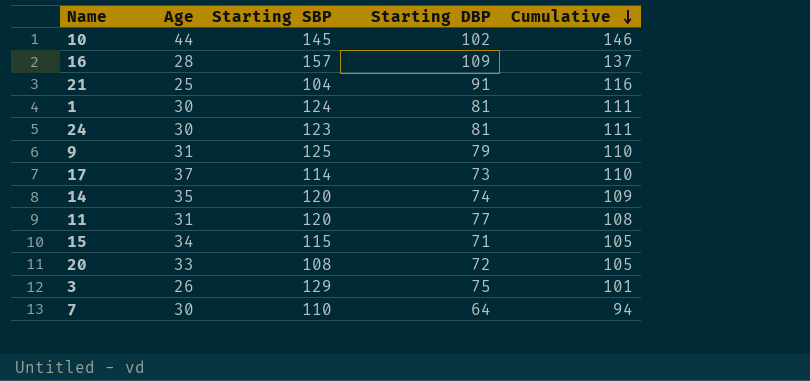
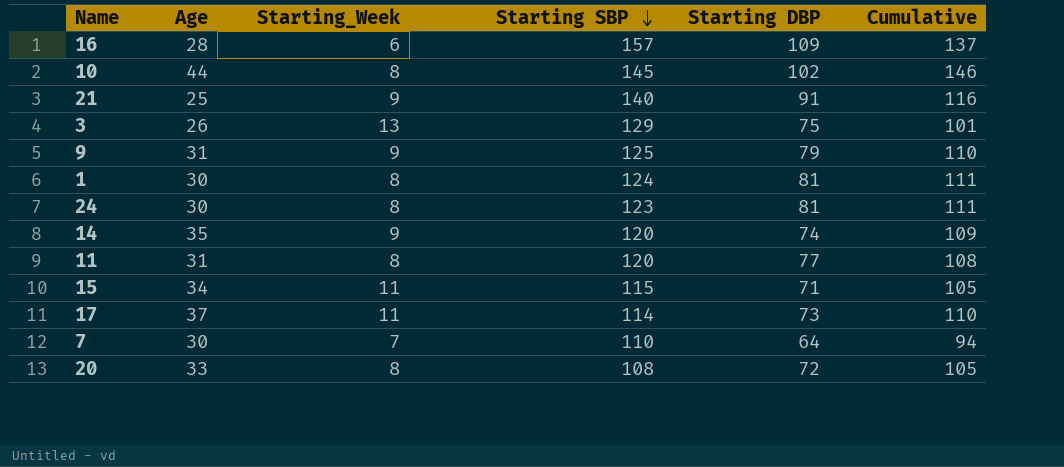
row order: Cumulative descending -> Starting SBP descending
column Starting_Week | position: none -> 3
21 | Starting SBP: 104 -> 140

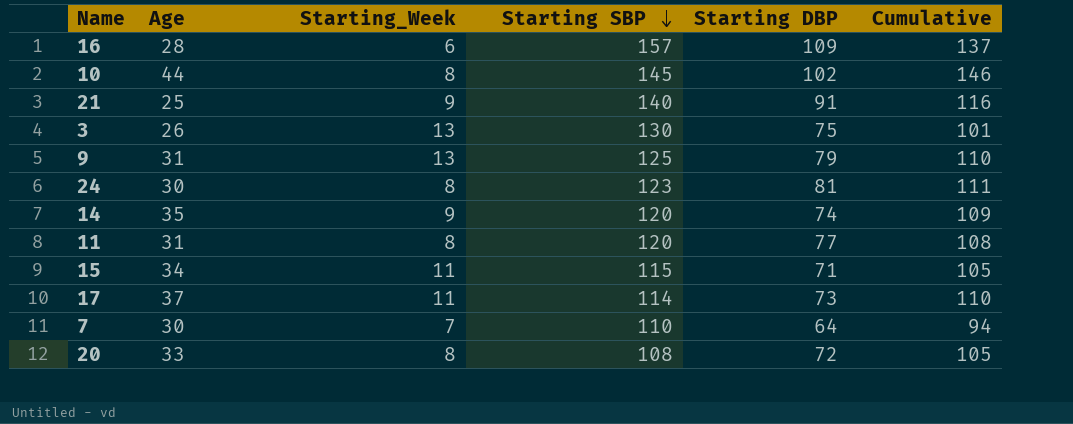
row 1: 30 | 8 | 124 | 81 | 111 -> none
3 | Starting SBP: 129 -> 130
9 | Starting_Week: 9 -> 13

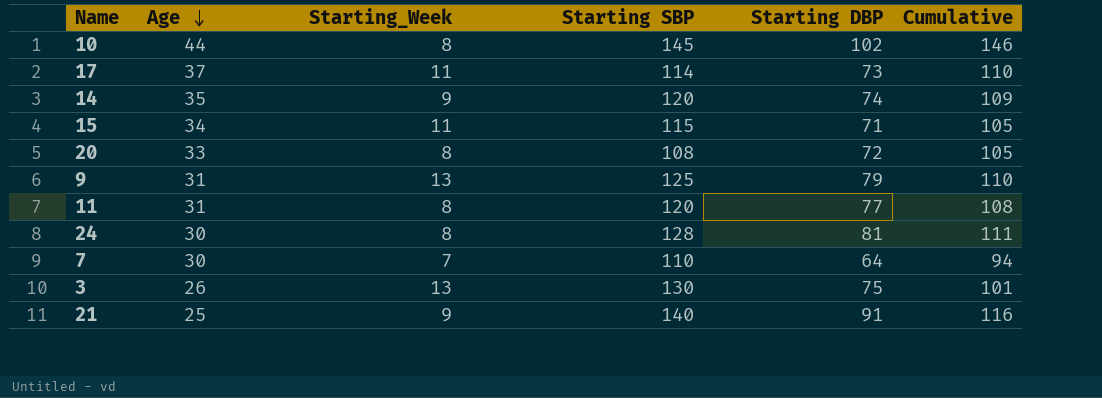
row order: Starting SBP descending -> Age descending
row 16: 28 | 6 | 157 | 109 | 137 -> none
24 | Starting SBP: 123 -> 128

